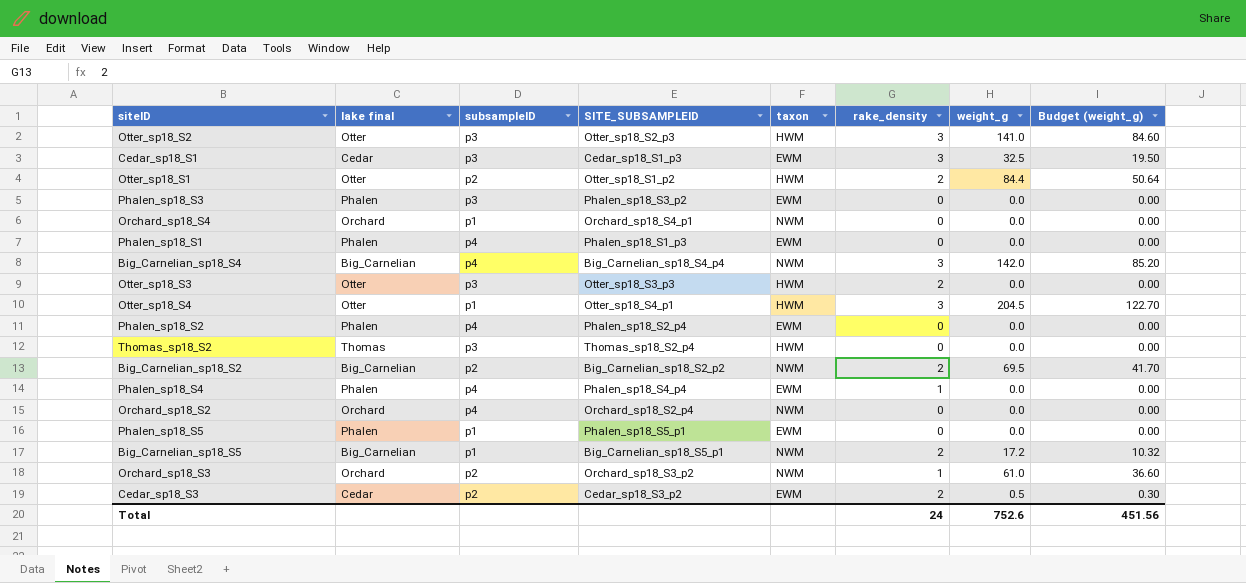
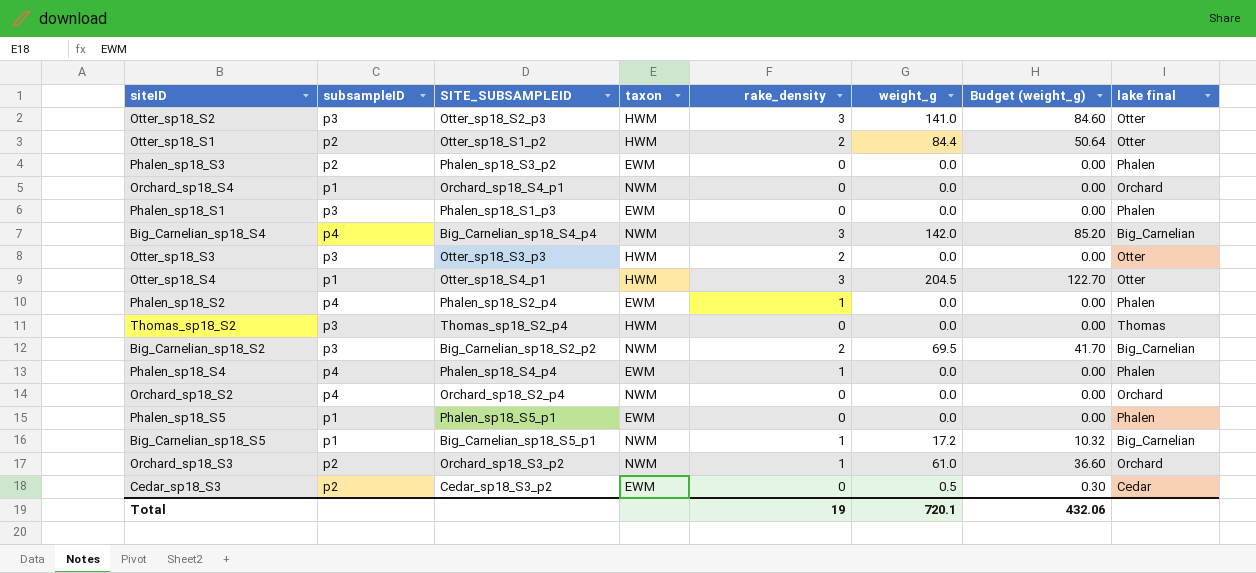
column lake final | position: 2 -> 8
row Cedar_sp18_S1: Cedar | p3 | Cedar_sp18_S1_p3 | EWM | 3 | 32.5 | 19.50 -> none
Phalen_sp18_S3 | subsampleID: p3 -> p2
Phalen_sp18_S1 | subsampleID: p4 -> p3
Phalen_sp18_S2 | rake_density: 0 -> 1
Big_Carnelian_sp18_S2 | subsampleID: p2 -> p3
Big_Carnelian_sp18_S5 | rake_density: 2 -> 1
Cedar_sp18_S3 | rake_density: 2 -> 0
Total | rake_density: 24 -> 19
Total | weight_g: 752.6 -> 720.1
Total | Budget (weight_g): 451.56 -> 432.06

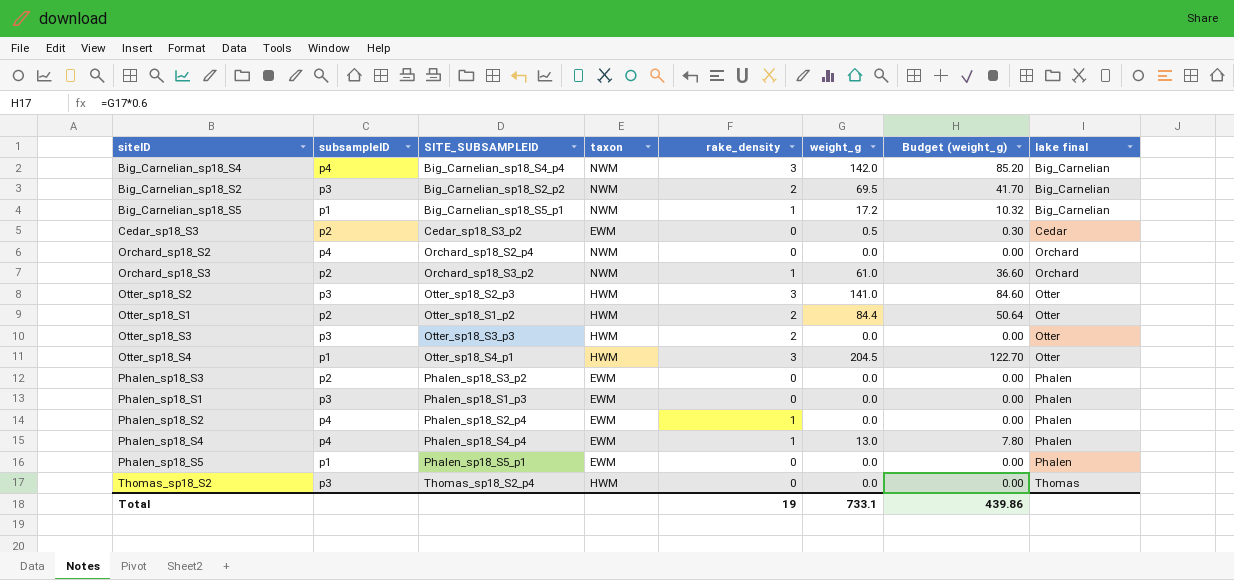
row order: none -> lake final ascending
row Orchard_sp18_S4: p1 | Orchard_sp18_S4_p1 | NWM | 0 | 0.0 | 0.00 | Orchard -> none
Phalen_sp18_S4 | weight_g: 0.0 -> 13.0
Phalen_sp18_S4 | Budget (weight_g): 0.00 -> 7.80
Total | weight_g: 720.1 -> 733.1
Total | Budget (weight_g): 432.06 -> 439.86

